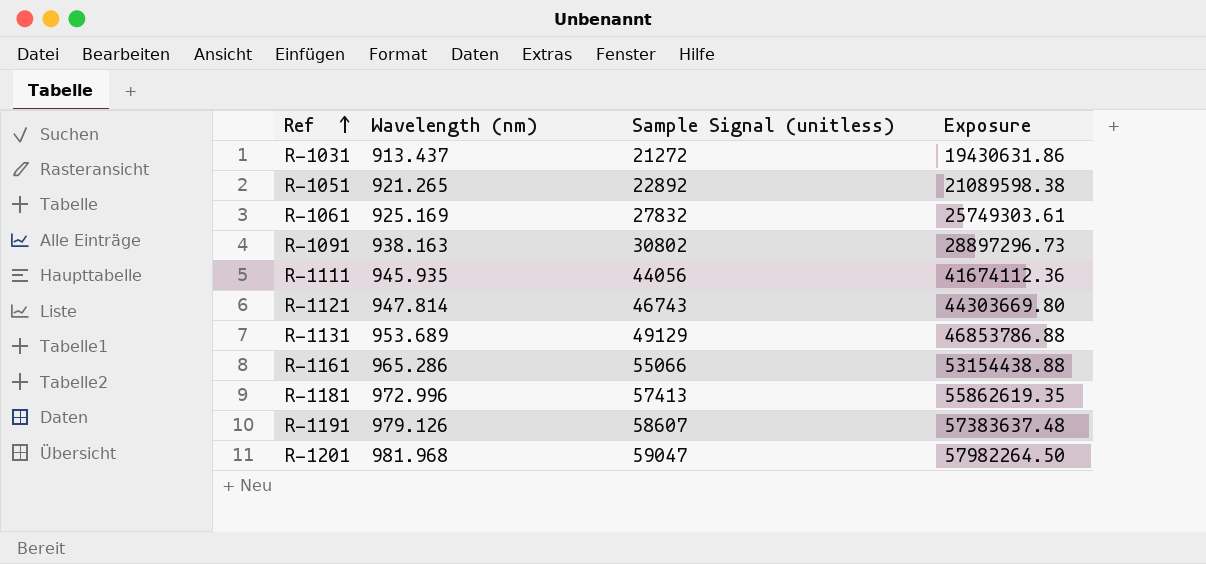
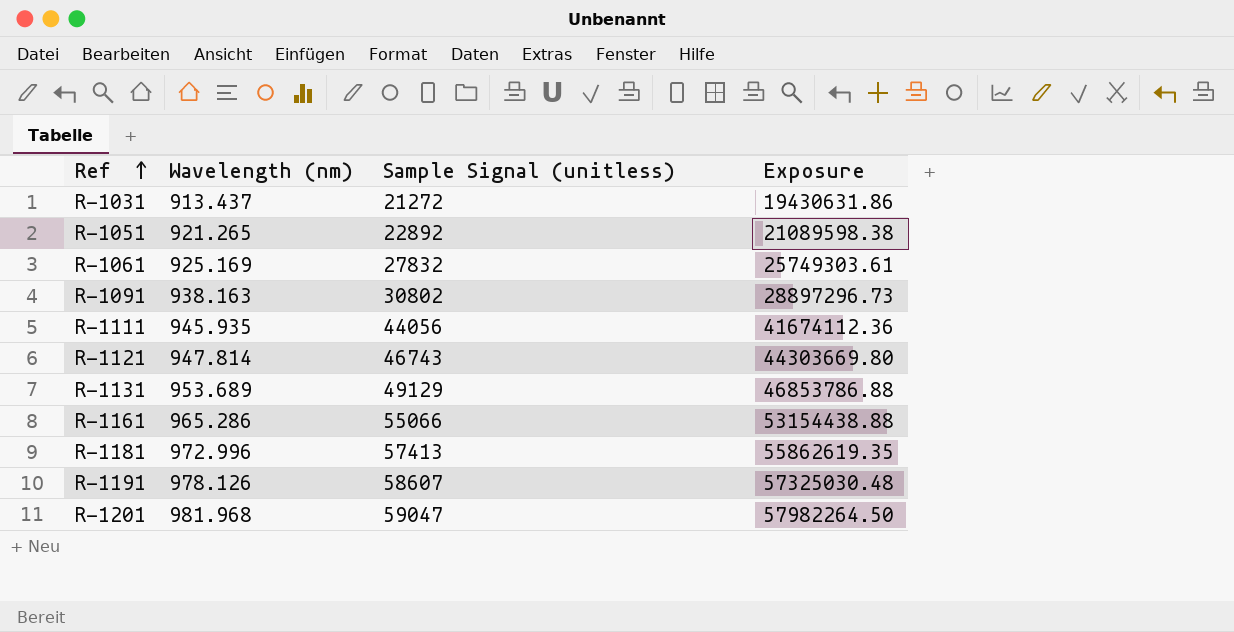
R-1191 | Wavelength (nm): 979.126 -> 978.126
R-1191 | Exposure: 57383637.48 -> 57325030.48

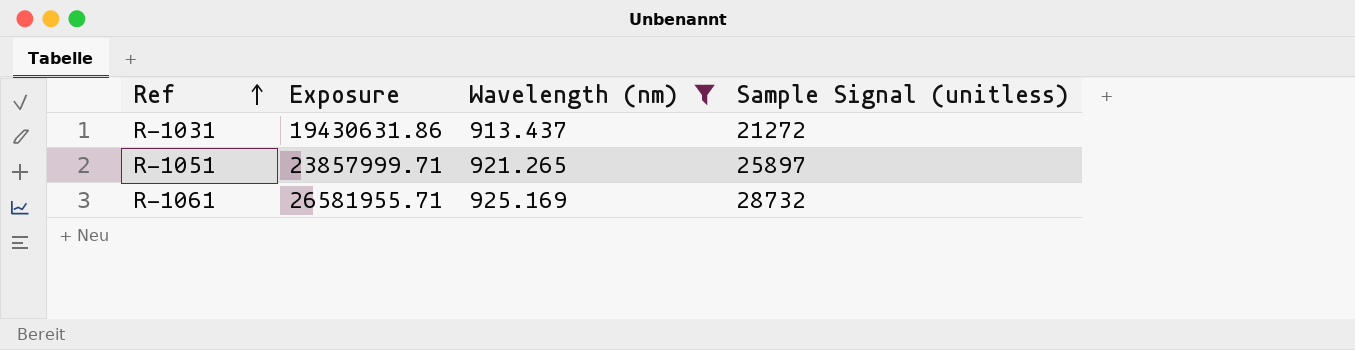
filter: none -> Wavelength (nm) <= 925.169
column Exposure | position: 4 -> 2
R-1051 | Exposure: 21089598.38 -> 23857999.71
R-1051 | Sample Signal (unitless): 22892 -> 25897
R-1061 | Exposure: 25749303.61 -> 26581955.71
R-1061 | Sample Signal (unitless): 27832 -> 28732

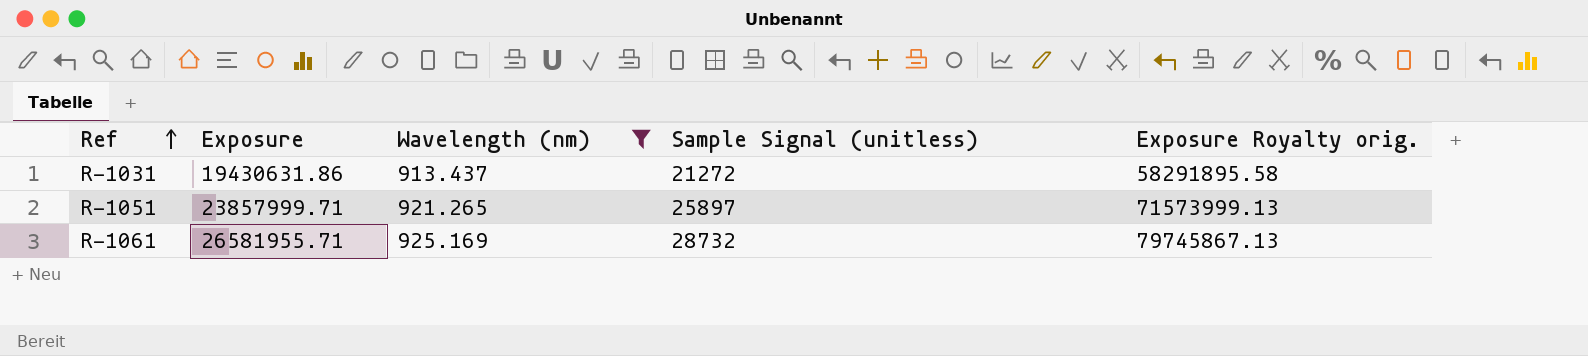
column Exposure Royalty orig. | formula: none -> [Exposure] * 3

